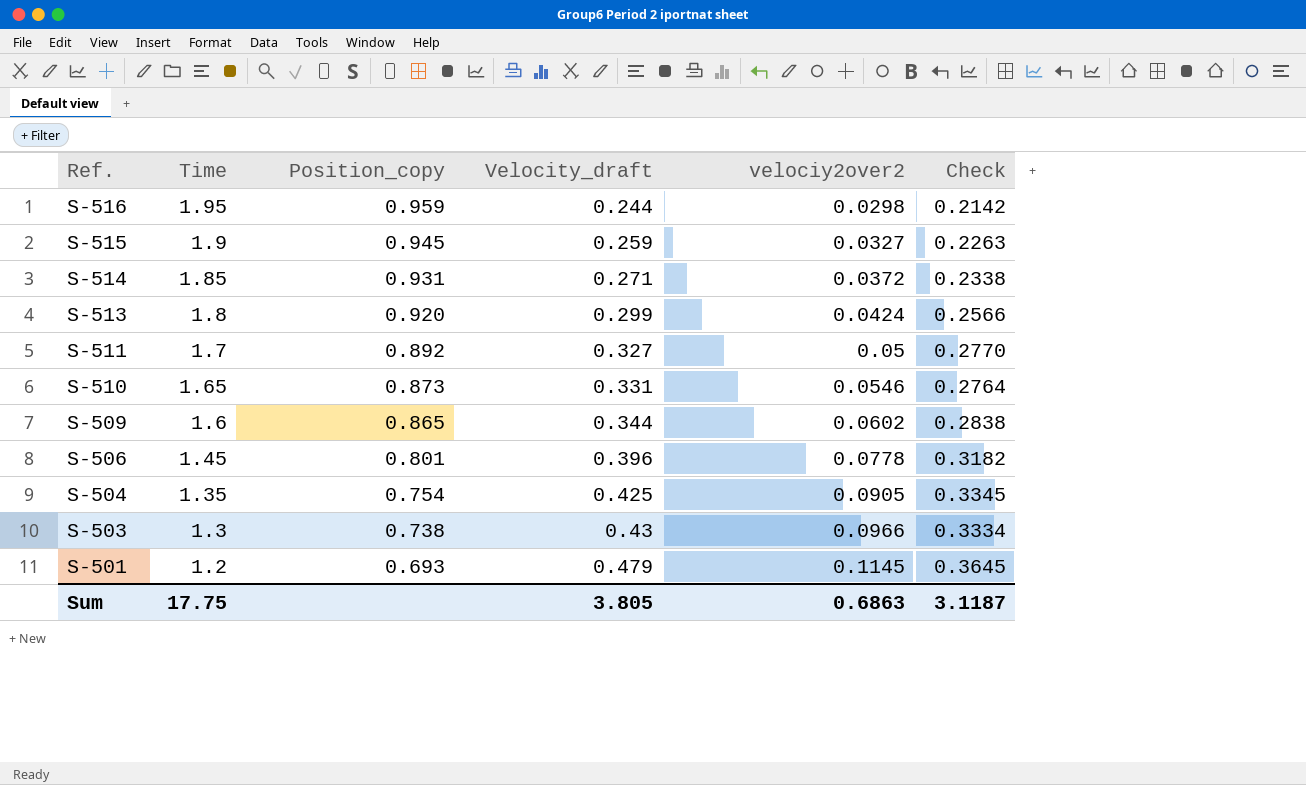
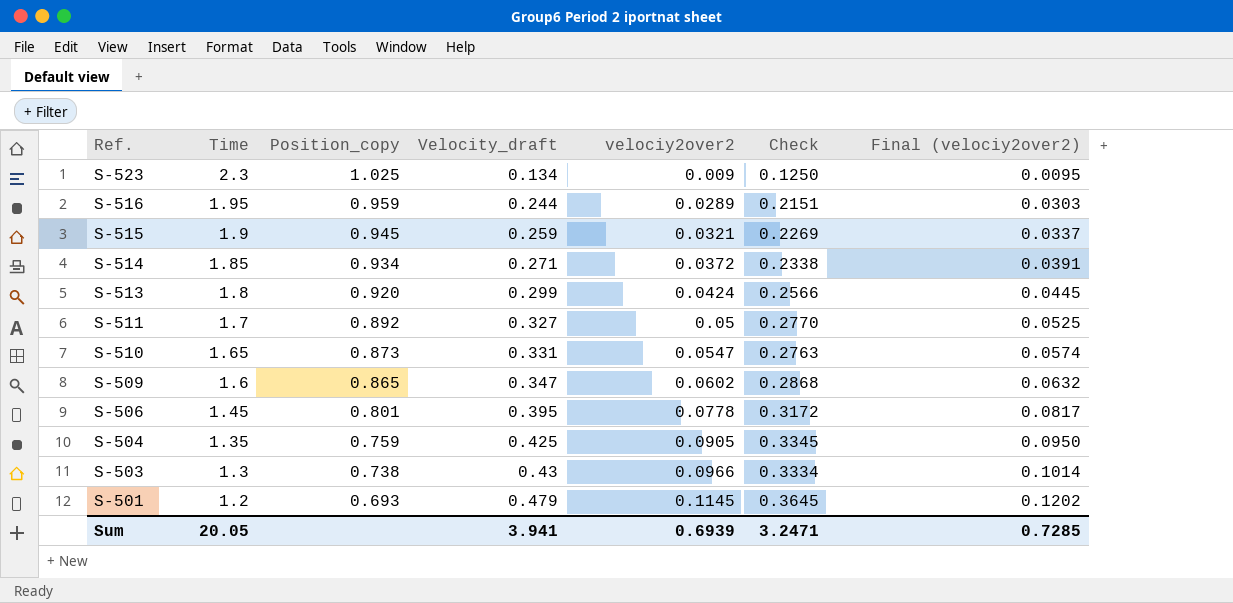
column Final (velociy2over2) | formula: none -> [velociy2over2] * 1.05
row S-523: none -> 2.3 | 1.025 | 0.134 | 0.009 | 0.1250 | 0.0095
S-516 | velociy2over2: 0.0298 -> 0.0289
S-516 | Check: 0.2142 -> 0.2151
S-515 | velociy2over2: 0.0327 -> 0.0321
S-515 | Check: 0.2263 -> 0.2269
S-514 | Position_copy: 0.931 -> 0.934
S-510 | velociy2over2: 0.0546 -> 0.0547
S-510 | Check: 0.2764 -> 0.2763
S-509 | Velocity_draft: 0.344 -> 0.347
S-509 | Check: 0.2838 -> 0.2868
S-506 | Velocity_draft: 0.396 -> 0.395
S-506 | Check: 0.3182 -> 0.3172
S-504 | Position_copy: 0.754 -> 0.759
Sum | Time: 17.75 -> 20.05
Sum | Velocity_draft: 3.805 -> 3.941
Sum | velociy2over2: 0.6863 -> 0.6939
Sum | Check: 3.1187 -> 3.2471

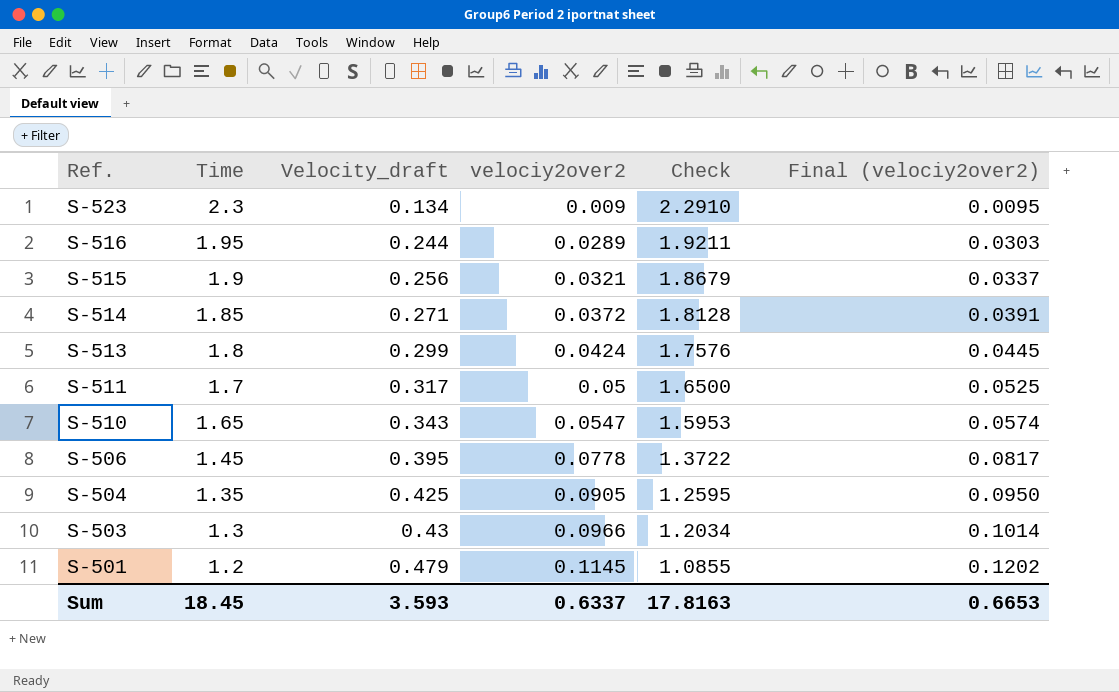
column Position_copy | position: 3 -> none
column Check | formula: [Velocity_draft] - [velociy2over2] -> [Time] - [velociy2over2]
row S-509: 1.6 | 0.865 | 0.347 | 0.0602 | 0.2868 | 0.0632 -> none
S-515 | Velocity_draft: 0.259 -> 0.256
S-511 | Velocity_draft: 0.327 -> 0.317
S-510 | Velocity_draft: 0.331 -> 0.343
Sum | Time: 20.05 -> 18.45
Sum | Velocity_draft: 3.941 -> 3.593
Sum | velociy2over2: 0.6939 -> 0.6337
Sum | Check: 3.2471 -> 17.8163
Sum | Final (velociy2over2): 0.7285 -> 0.6653

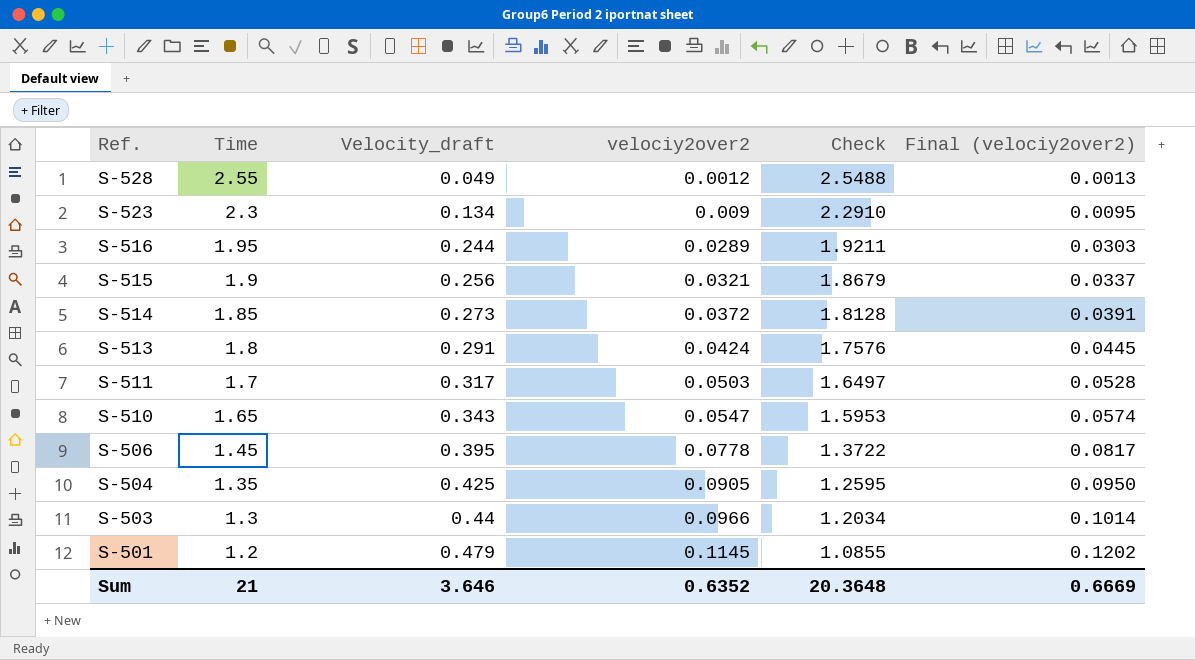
row S-528: none -> 2.55 | 0.049 | 0.0012 | 2.5488 | 0.0013
S-514 | Velocity_draft: 0.271 -> 0.273
S-513 | Velocity_draft: 0.299 -> 0.291
S-511 | velociy2over2: 0.05 -> 0.0503
S-511 | Check: 1.6500 -> 1.6497
S-511 | Final (velociy2over2): 0.0525 -> 0.0528
S-503 | Velocity_draft: 0.43 -> 0.44
Sum | Time: 18.45 -> 21
Sum | Velocity_draft: 3.593 -> 3.646
Sum | velociy2over2: 0.6337 -> 0.6352
Sum | Check: 17.8163 -> 20.3648
Sum | Final (velociy2over2): 0.6653 -> 0.6669

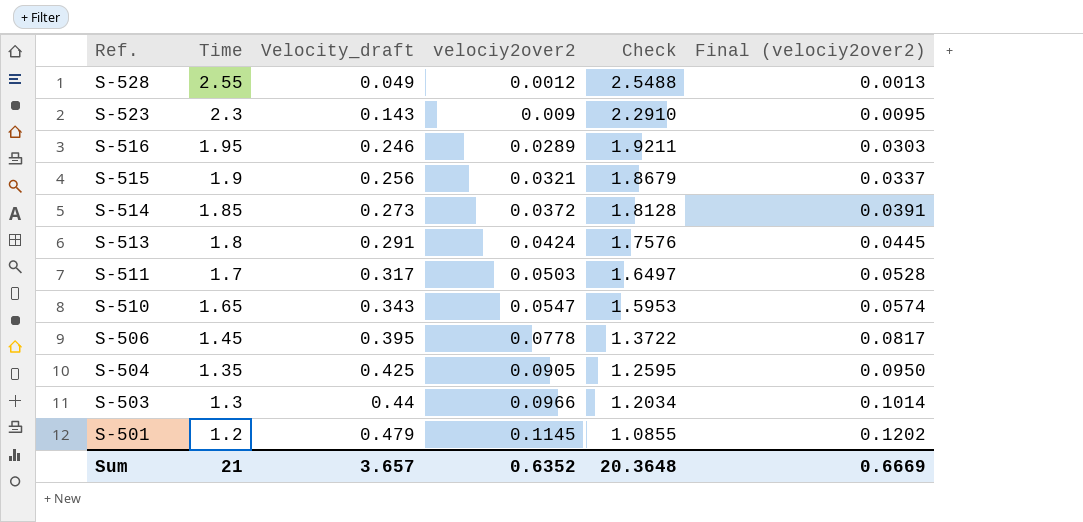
S-523 | Velocity_draft: 0.134 -> 0.143
S-516 | Velocity_draft: 0.244 -> 0.246
Sum | Velocity_draft: 3.646 -> 3.657

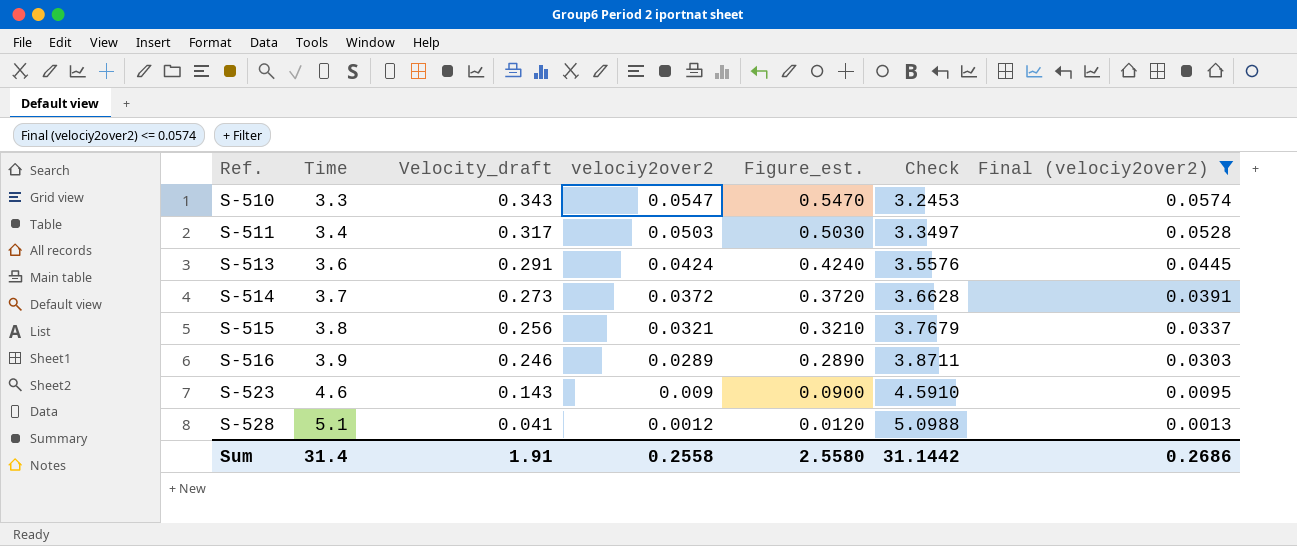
filter: none -> Final (velociy2over2) <= 0.0574
row order: Ref. descending -> Ref. ascending
column Figure_est. | formula: none -> [velociy2over2] * 10
S-510 | Time: 1.65 -> 3.3
S-510 | Check: 1.5953 -> 3.2453
S-511 | Time: 1.7 -> 3.4
S-511 | Check: 1.6497 -> 3.3497
S-513 | Time: 1.8 -> 3.6
S-513 | Check: 1.7576 -> 3.5576
S-514 | Time: 1.85 -> 3.7
S-514 | Check: 1.8128 -> 3.6628
S-515 | Time: 1.9 -> 3.8
S-515 | Check: 1.8679 -> 3.7679
S-516 | Time: 1.95 -> 3.9
S-516 | Check: 1.9211 -> 3.8711
S-523 | Time: 2.3 -> 4.6
S-523 | Check: 2.2910 -> 4.5910
S-528 | Time: 2.55 -> 5.1
S-528 | Velocity_draft: 0.049 -> 0.041
S-528 | Check: 2.5488 -> 5.0988
Sum | Time: 21 -> 31.4
Sum | Velocity_draft: 3.657 -> 1.91
Sum | velociy2over2: 0.6352 -> 0.2558
Sum | Check: 20.3648 -> 31.1442
Sum | Final (velociy2over2): 0.6669 -> 0.2686

